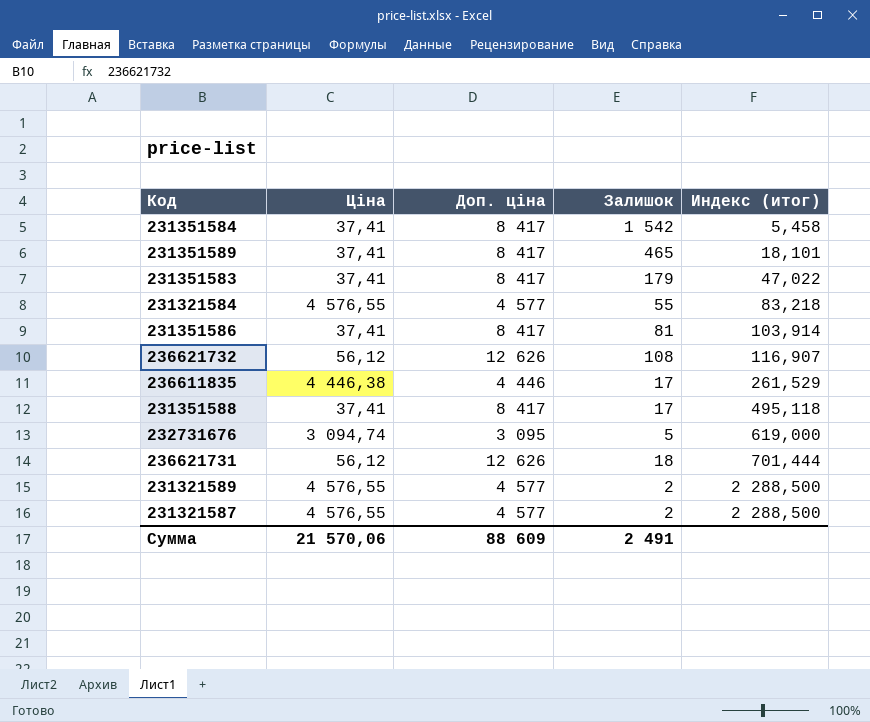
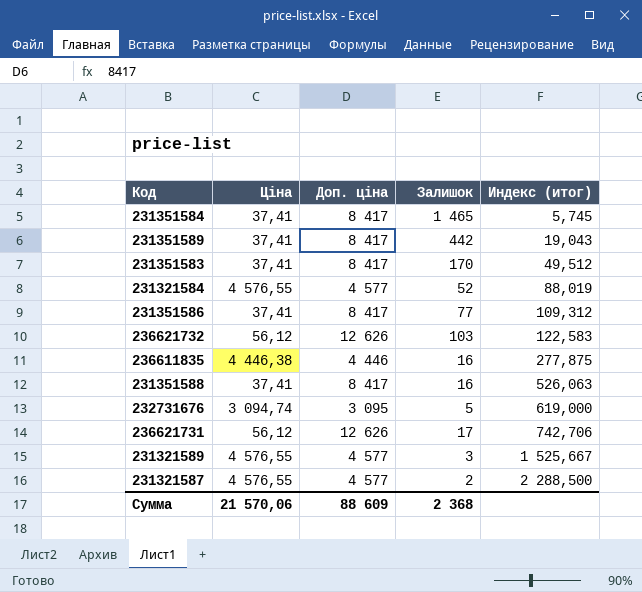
231351584 | Залишок: 1 542 -> 1 465
231351584 | Индекс (итог): 5,458 -> 5,745
231351589 | Залишок: 465 -> 442
231351589 | Индекс (итог): 18,101 -> 19,043
231351583 | Залишок: 179 -> 170
231351583 | Индекс (итог): 47,022 -> 49,512
231321584 | Залишок: 55 -> 52
231321584 | Индекс (итог): 83,218 -> 88,019
231351586 | Залишок: 81 -> 77
231351586 | Индекс (итог): 103,914 -> 109,312
236621732 | Залишок: 108 -> 103
236621732 | Индекс (итог): 116,907 -> 122,583
236611835 | Залишок: 17 -> 16
236611835 | Индекс (итог): 261,529 -> 277,875
231351588 | Залишок: 17 -> 16
231351588 | Индекс (итог): 495,118 -> 526,063
236621731 | Залишок: 18 -> 17
236621731 | Индекс (итог): 701,444 -> 742,706
231321589 | Залишок: 2 -> 3
231321589 | Индекс (итог): 2 288,500 -> 1 525,667
Сумма | Залишок: 2 491 -> 2 368

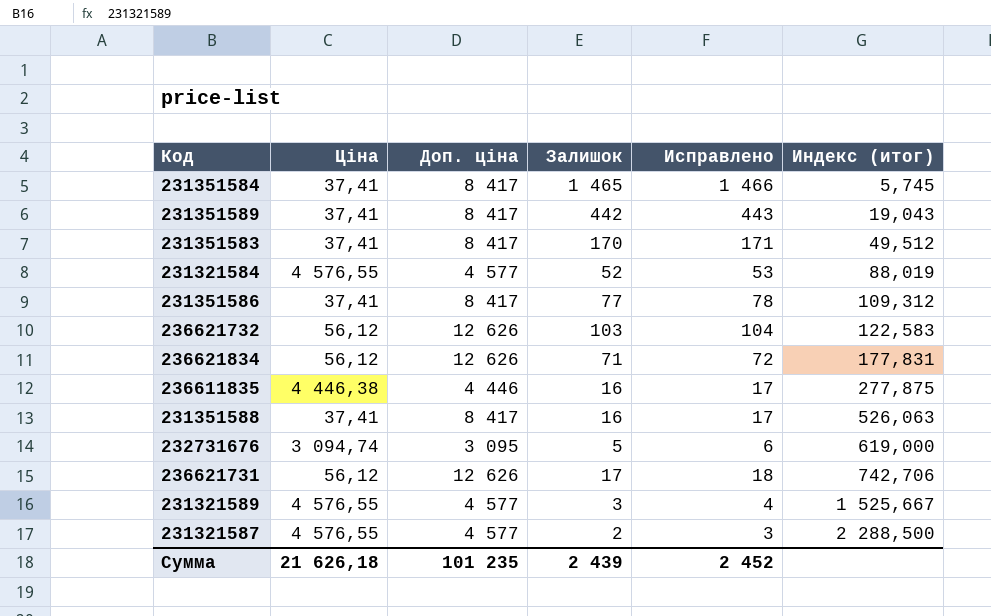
column Исправлено | formula: none -> [Залишок] + 1
row 236621834: none -> 56,12 | 12 626 | 71 | 72 | 177,831
Сумма | Ціна: 21 570,06 -> 21 626,18
Сумма | Доп. ціна: 88 609 -> 101 235
Сумма | Залишок: 2 368 -> 2 439

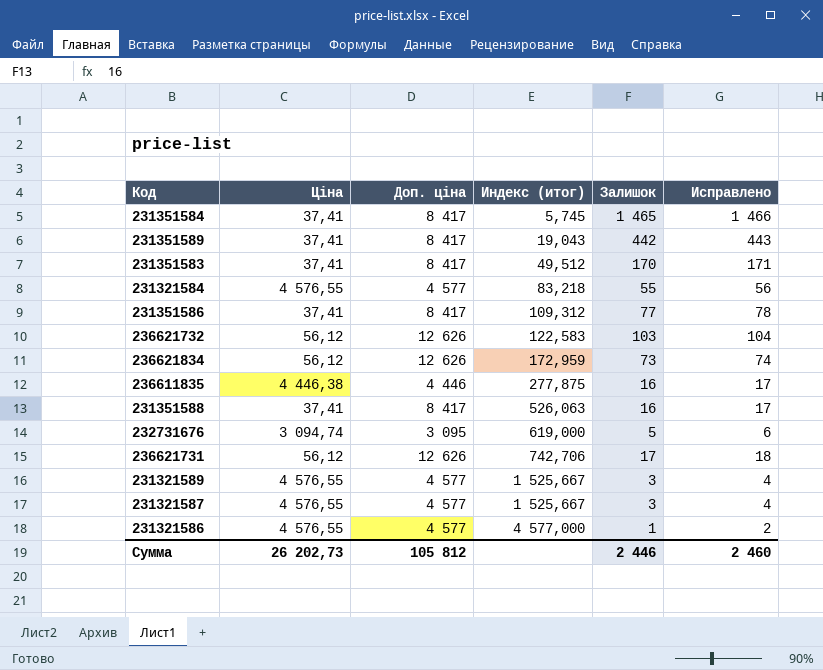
column Индекс (итог) | position: 6 -> 4
231321584 | Индекс (итог): 88,019 -> 83,218
231321584 | Залишок: 52 -> 55
231321584 | Исправлено: 53 -> 56
236621834 | Индекс (итог): 177,831 -> 172,959
236621834 | Залишок: 71 -> 73
236621834 | Исправлено: 72 -> 74
231321587 | Индекс (итог): 2 288,500 -> 1 525,667
231321587 | Залишок: 2 -> 3
231321587 | Исправлено: 3 -> 4
row 231321586: none -> 4 576,55 | 4 577 | 4 577,000 | 1 | 2
Сумма | Ціна: 21 626,18 -> 26 202,73
Сумма | Доп. ціна: 101 235 -> 105 812
Сумма | Залишок: 2 439 -> 2 446
Сумма | Исправлено: 2 452 -> 2 460

